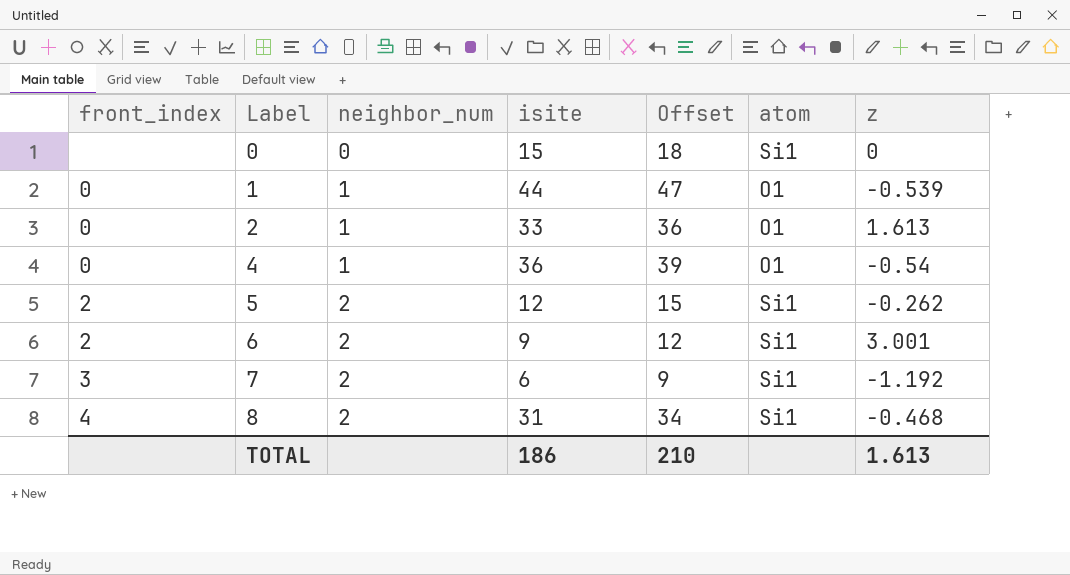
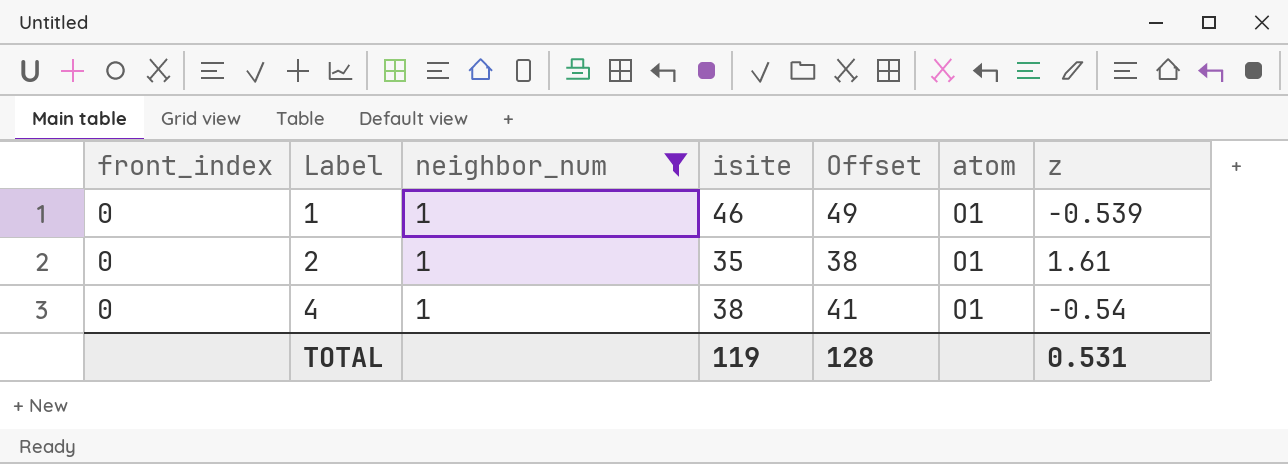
filter: none -> neighbor_num = 1
1 | isite: 44 -> 46
1 | Offset: 47 -> 49
2 | isite: 33 -> 35
2 | Offset: 36 -> 38
2 | z: 1.613 -> 1.61
4 | isite: 36 -> 38
4 | Offset: 39 -> 41
TOTAL | isite: 186 -> 119
TOTAL | Offset: 210 -> 128
TOTAL | z: 1.613 -> 0.531

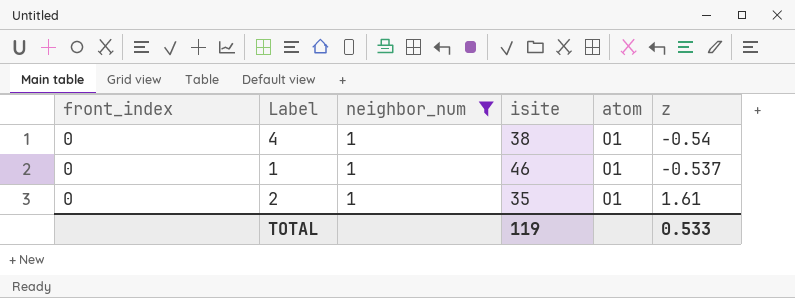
row order: Label ascending -> z ascending
column Offset | formula: [isite] + 3 -> none
1 | z: -0.539 -> -0.537
TOTAL | z: 0.531 -> 0.533

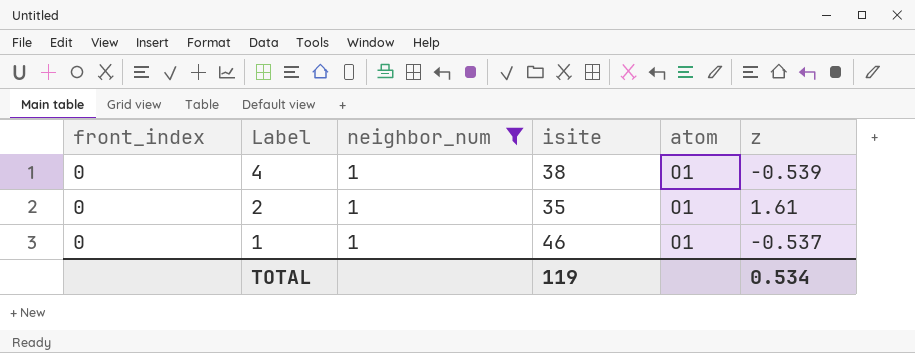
row order: z ascending -> Label descending
4 | z: -0.54 -> -0.539
TOTAL | z: 0.533 -> 0.534

